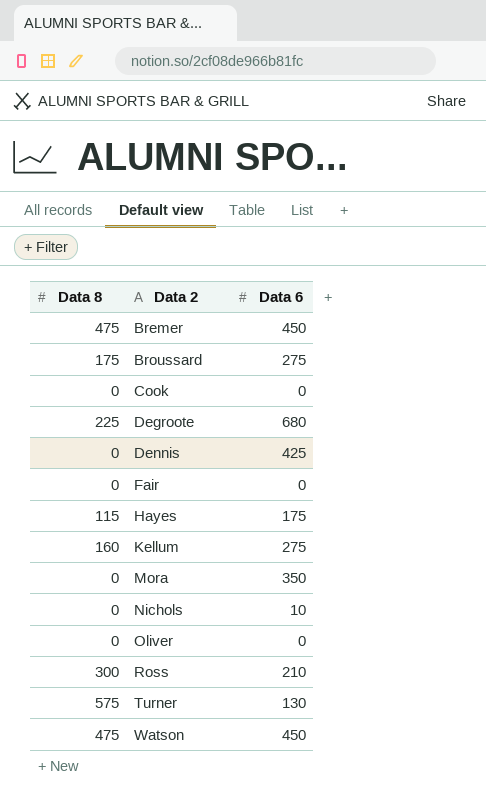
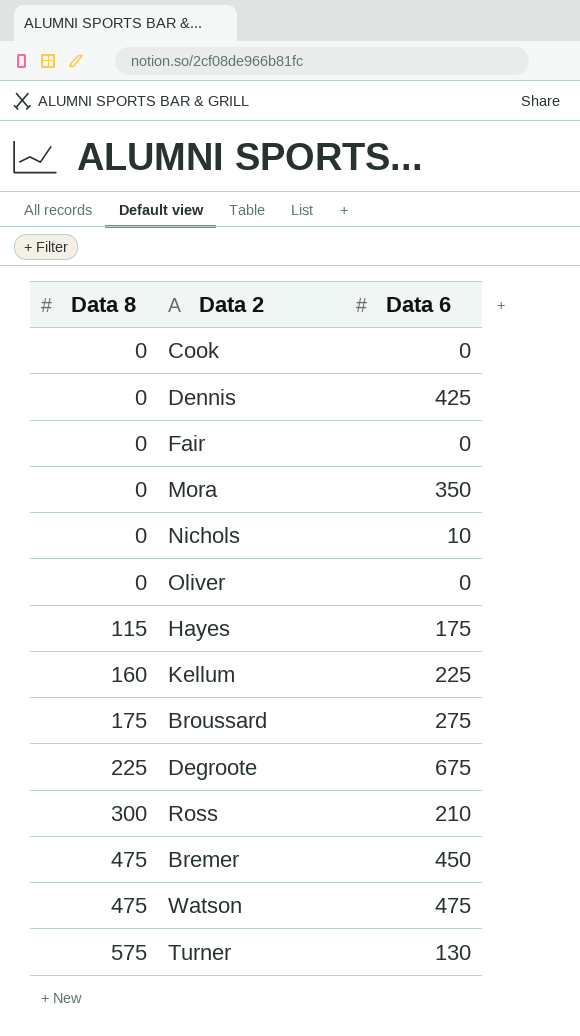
row order: Data 2 ascending -> Data 8 ascending
Kellum | Data 6: 275 -> 225
Degroote | Data 6: 680 -> 675
Watson | Data 6: 450 -> 475

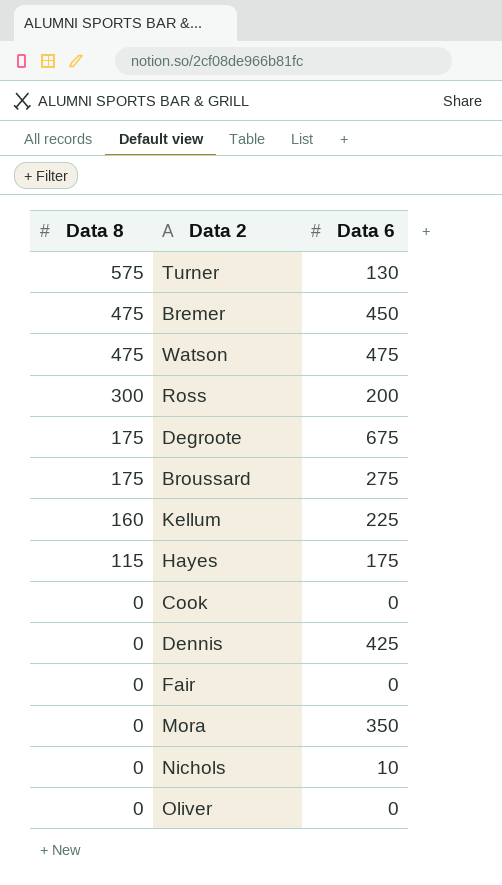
row order: Data 8 ascending -> Data 8 descending
Ross | Data 6: 210 -> 200
Degroote | Data 8: 225 -> 175

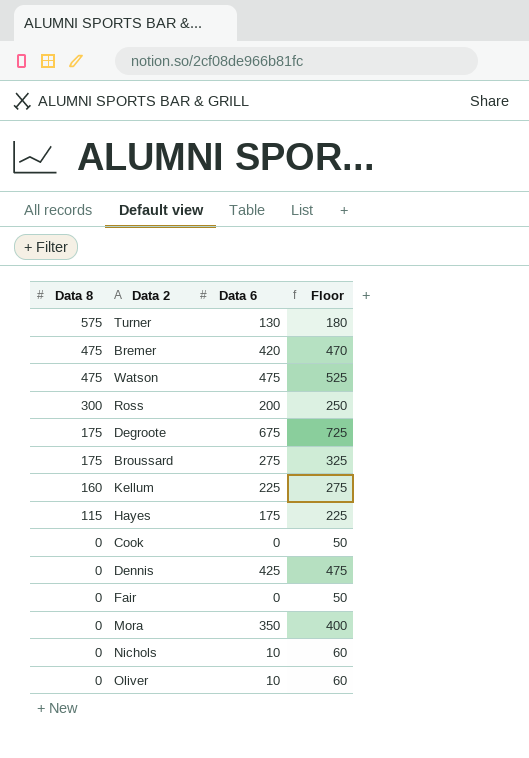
column Floor | formula: none -> [Data 6] + 50
Bremer | Data 6: 450 -> 420
Oliver | Data 6: 0 -> 10

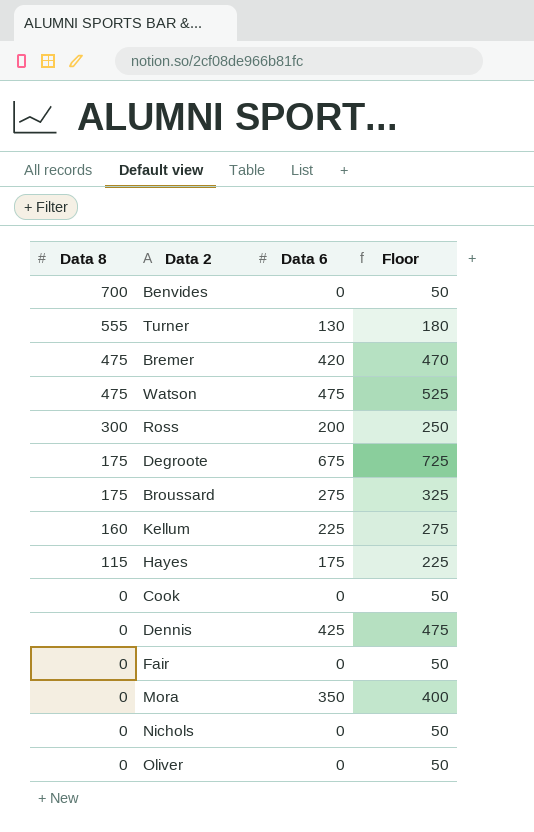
row Benvides: none -> 700 | 0 | 50
Turner | Data 8: 575 -> 555
Nichols | Data 6: 10 -> 0
Nichols | Floor: 60 -> 50
Oliver | Data 6: 10 -> 0
Oliver | Floor: 60 -> 50

